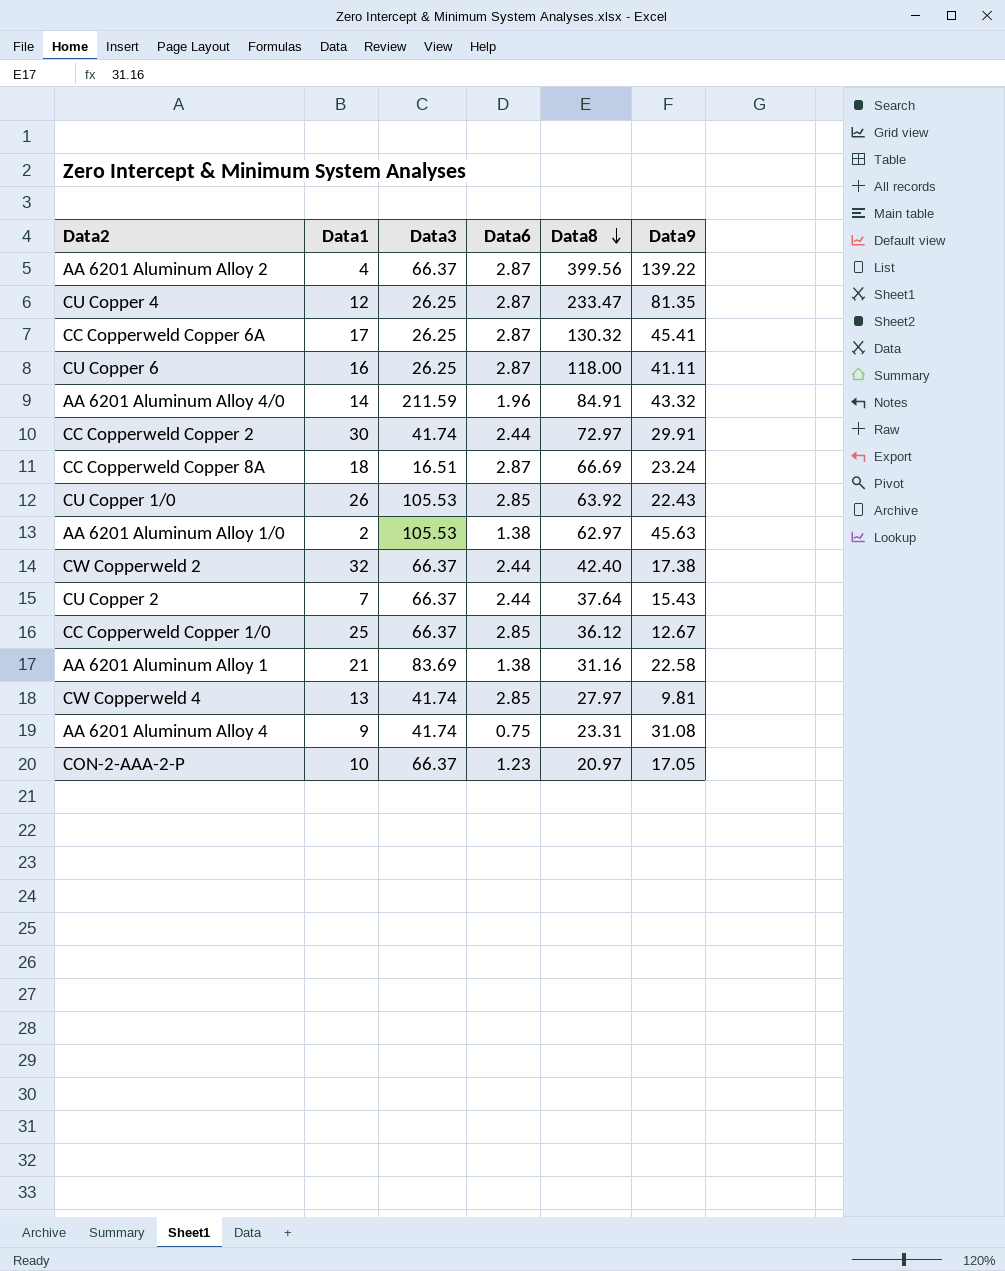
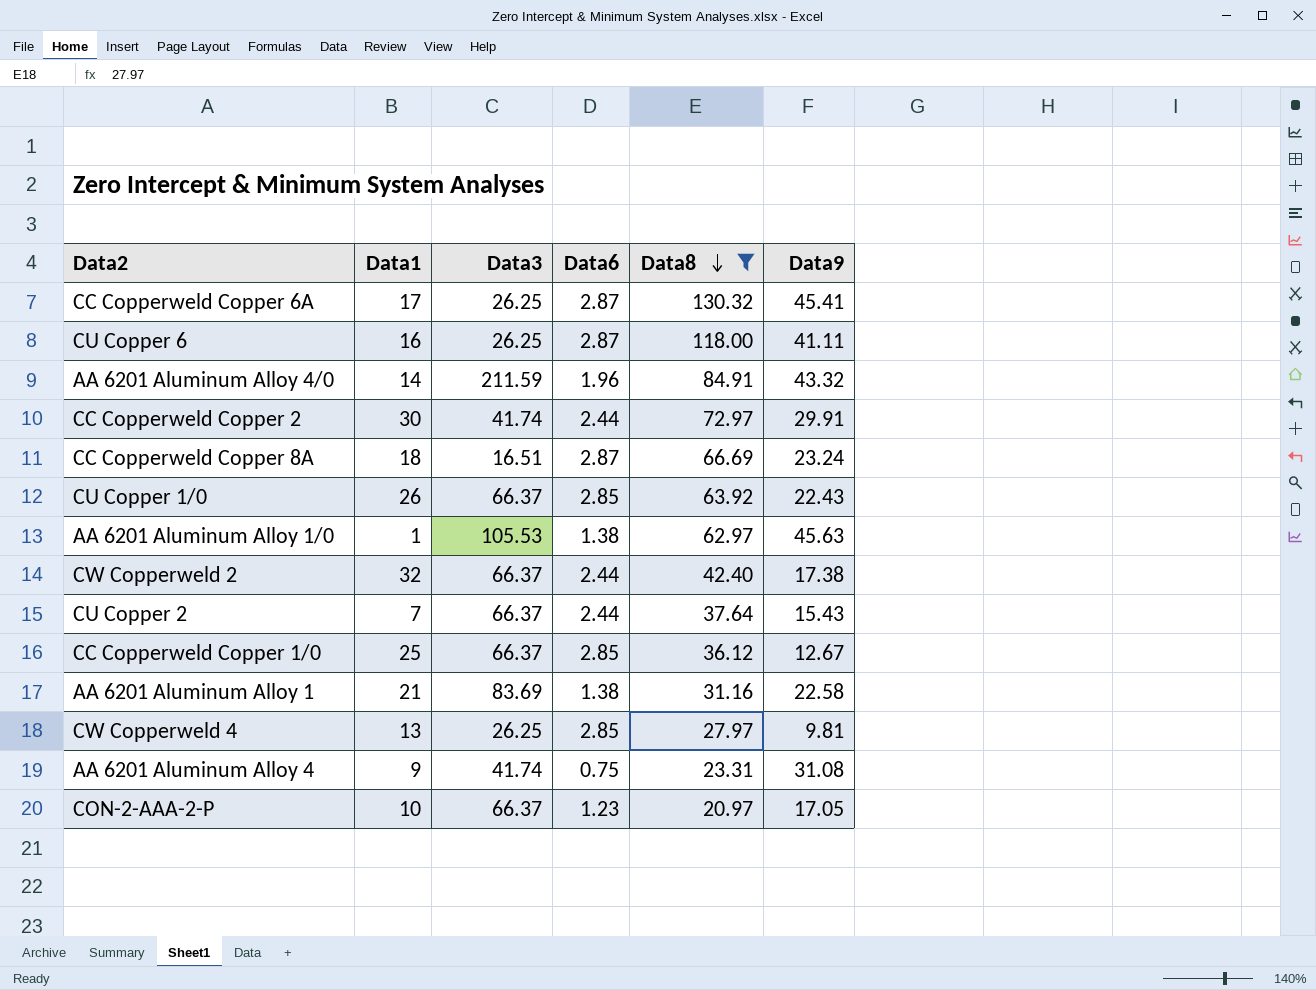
filter: none -> Data8 <= 130.32
CU Copper 1/0 | Data3: 105.53 -> 66.37
AA 6201 Aluminum Alloy 1/0 | Data1: 2 -> 1
CW Copperweld 4 | Data3: 41.74 -> 26.25

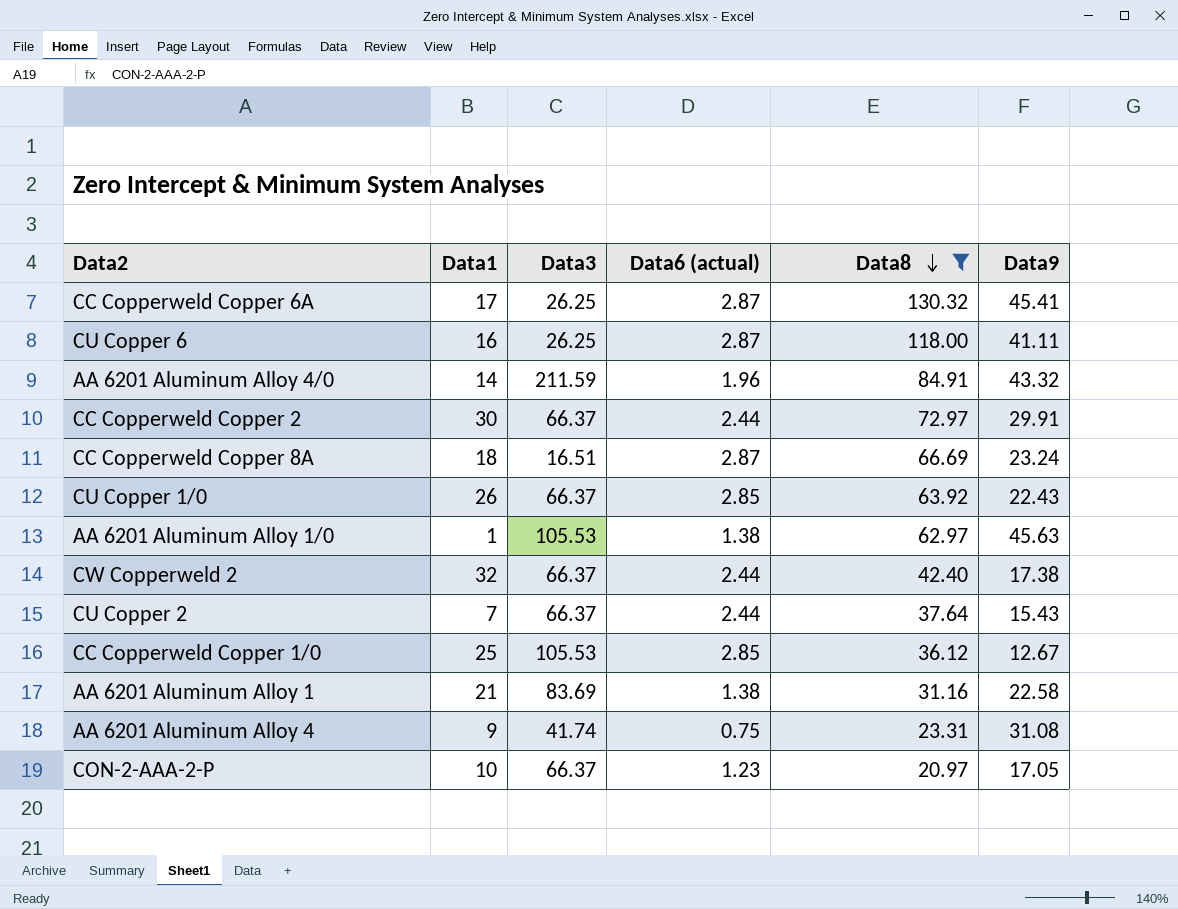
column name: Data6 -> Data6 (actual)
row CW Copperweld 4: 13 | 26.25 | 2.85 | 27.97 | 9.81 -> none
CC Copperweld Copper 2 | Data3: 41.74 -> 66.37
CC Copperweld Copper 1/0 | Data3: 66.37 -> 105.53

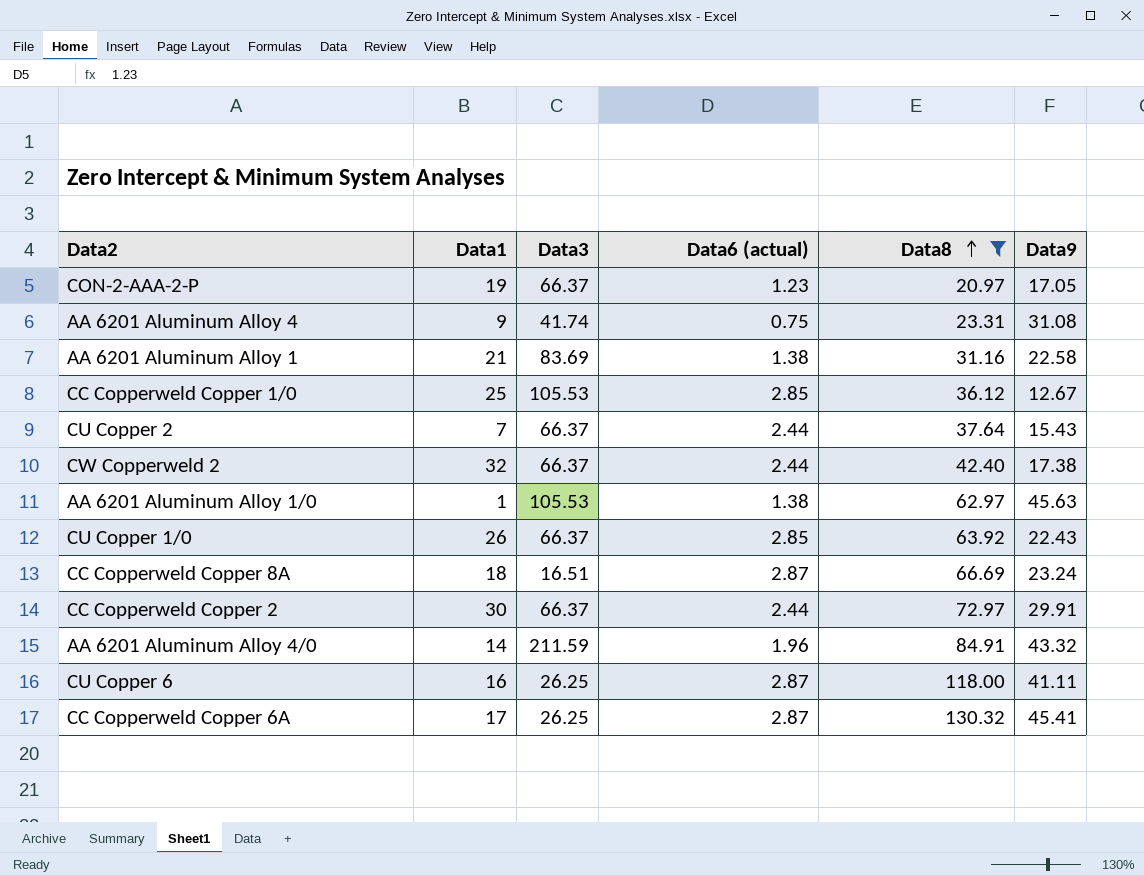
row order: Data8 descending -> Data8 ascending
CON-2-AAA-2-P | Data1: 10 -> 19

